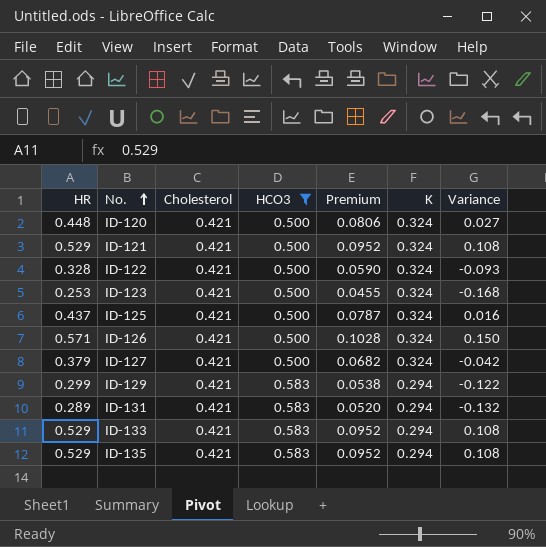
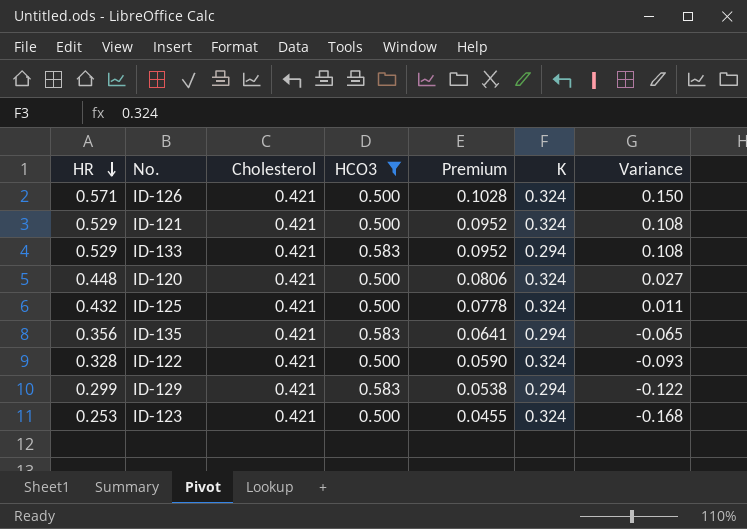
row order: No. ascending -> HR descending
row ID-127: 0.379 | 0.421 | 0.500 | 0.0682 | 0.324 | -0.042 -> none
row ID-131: 0.289 | 0.421 | 0.583 | 0.0520 | 0.294 | -0.132 -> none
ID-125 | HR: 0.437 -> 0.432
ID-125 | Premium: 0.0787 -> 0.0778
ID-125 | Variance: 0.016 -> 0.011
ID-135 | HR: 0.529 -> 0.356
ID-135 | Premium: 0.0952 -> 0.0641
ID-135 | Variance: 0.108 -> -0.065

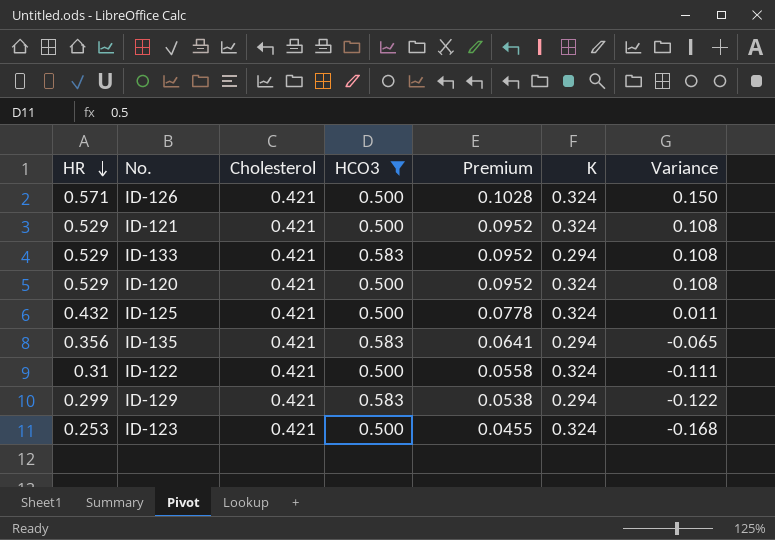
ID-120 | HR: 0.448 -> 0.529
ID-120 | Premium: 0.0806 -> 0.0952
ID-120 | Variance: 0.027 -> 0.108
ID-122 | HR: 0.328 -> 0.31
ID-122 | Premium: 0.0590 -> 0.0558
ID-122 | Variance: -0.093 -> -0.111

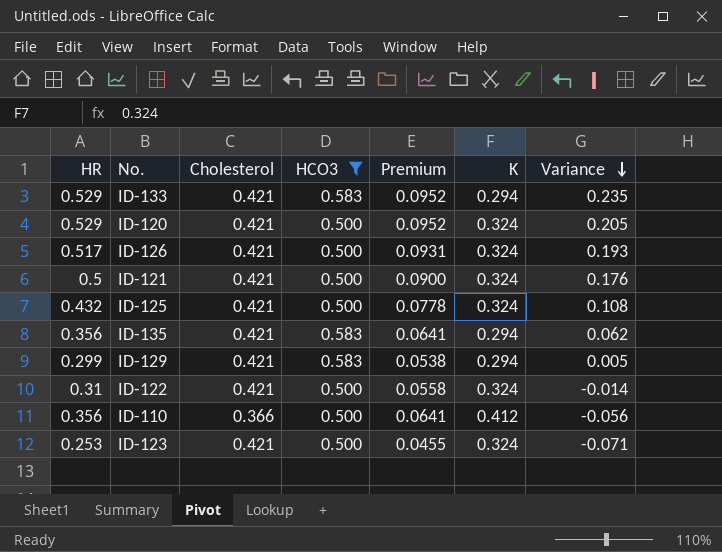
row order: HR descending -> Variance descending
column Variance | formula: [HR] - [Cholesterol] -> [HR] - [K]
ID-126 | HR: 0.571 -> 0.517
ID-126 | Premium: 0.1028 -> 0.0931
ID-121 | HR: 0.529 -> 0.5
ID-121 | Premium: 0.0952 -> 0.0900
row ID-110: none -> 0.356 | 0.366 | 0.500 | 0.0641 | 0.412 | -0.056

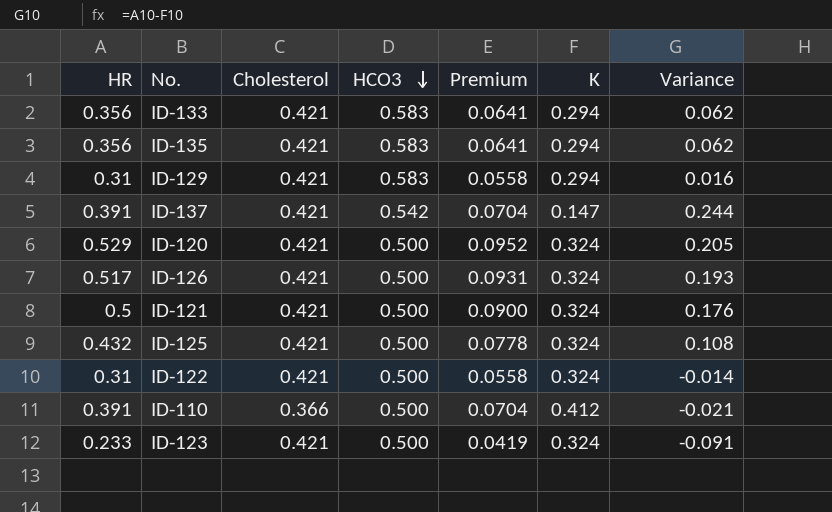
filter: HCO3 != 0.542 -> none
row order: Variance descending -> HCO3 descending
ID-133 | HR: 0.529 -> 0.356
ID-133 | Premium: 0.0952 -> 0.0641
ID-133 | Variance: 0.235 -> 0.062
ID-129 | HR: 0.299 -> 0.31
ID-129 | Premium: 0.0538 -> 0.0558
ID-129 | Variance: 0.005 -> 0.016
ID-110 | HR: 0.356 -> 0.391
ID-110 | Premium: 0.0641 -> 0.0704
ID-110 | Variance: -0.056 -> -0.021
ID-123 | HR: 0.253 -> 0.233
ID-123 | Premium: 0.0455 -> 0.0419
ID-123 | Variance: -0.071 -> -0.091

